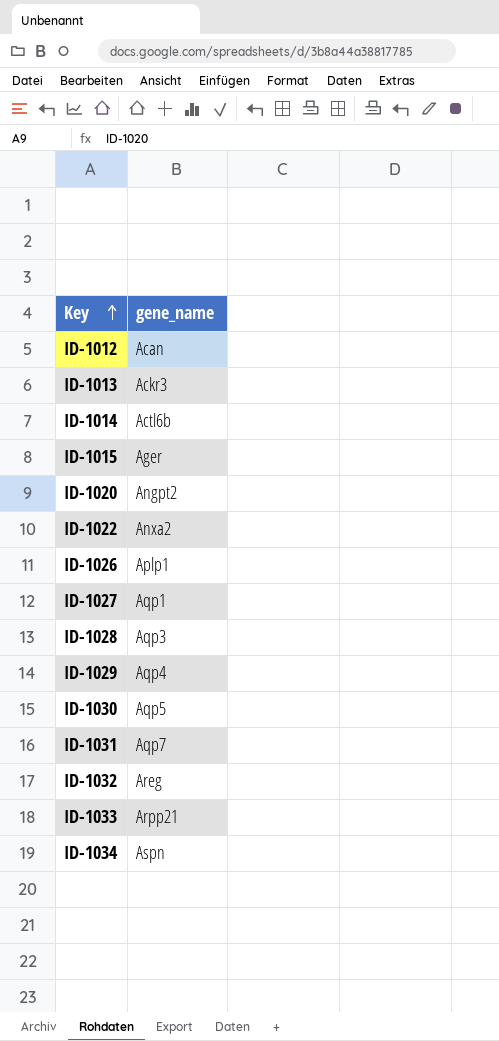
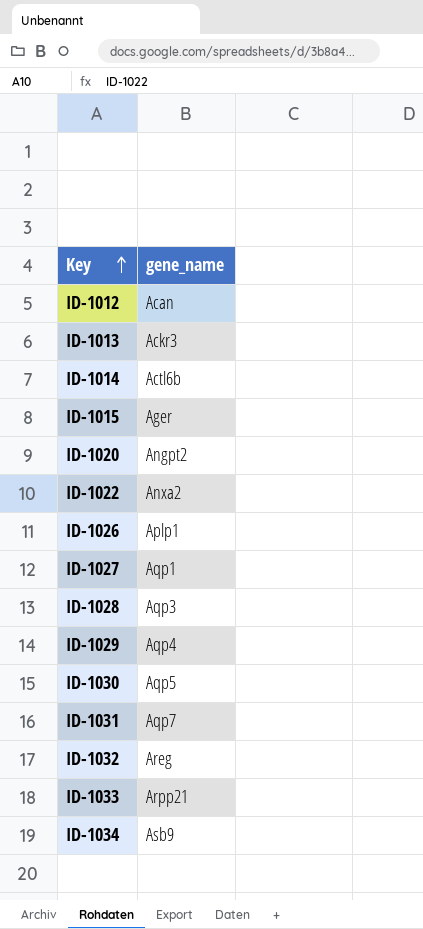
ID-1034 | gene_name: Aspn -> Asb9

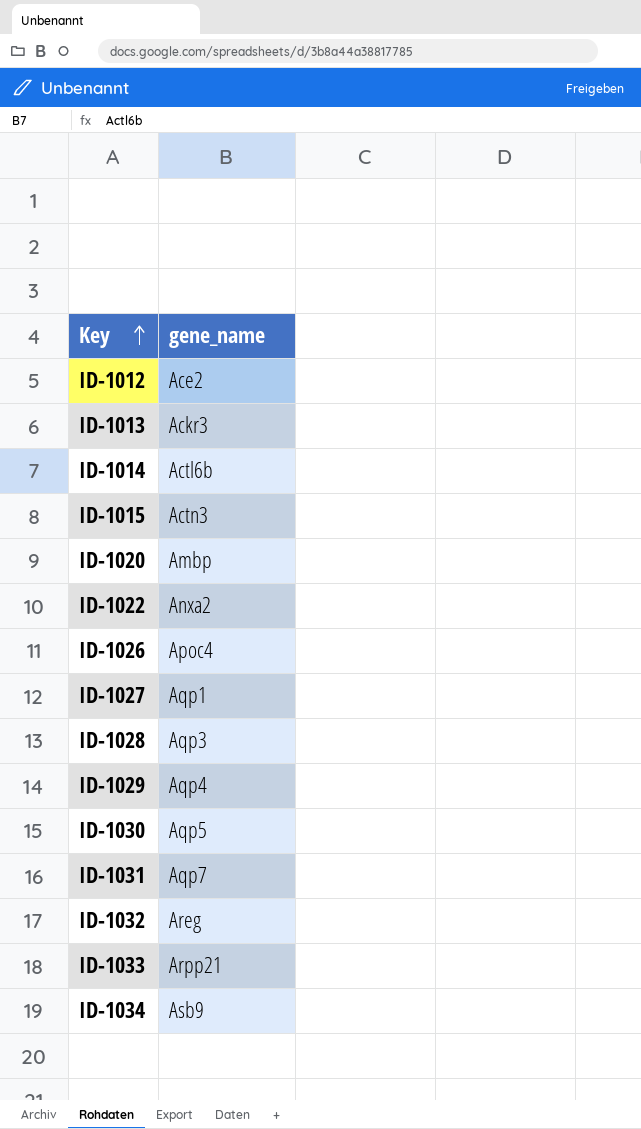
ID-1012 | gene_name: Acan -> Ace2
ID-1015 | gene_name: Ager -> Actn3
ID-1020 | gene_name: Angpt2 -> Ambp
ID-1026 | gene_name: Aplp1 -> Apoc4

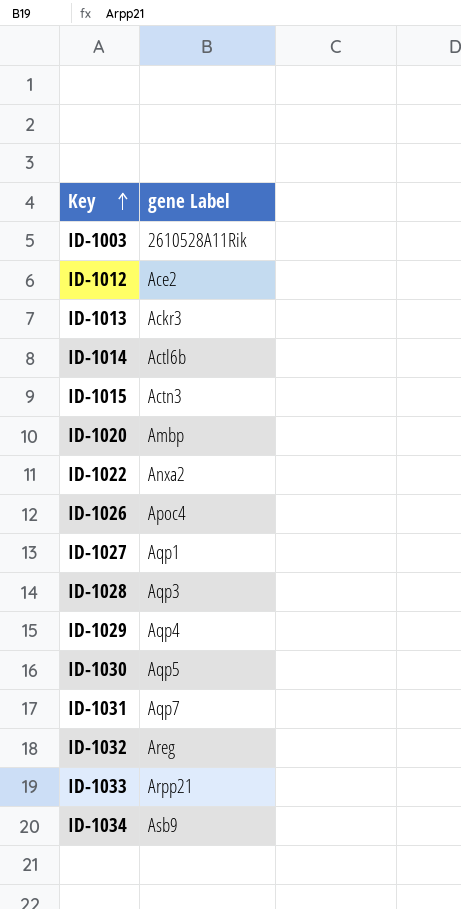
column name: gene_name -> gene Label
row ID-1003: none -> 2610528A11Rik

